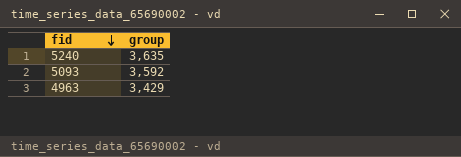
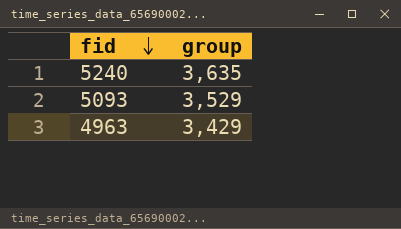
5093 | group: 3,592 -> 3,529

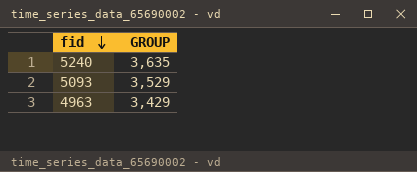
column name: group -> GROUP

